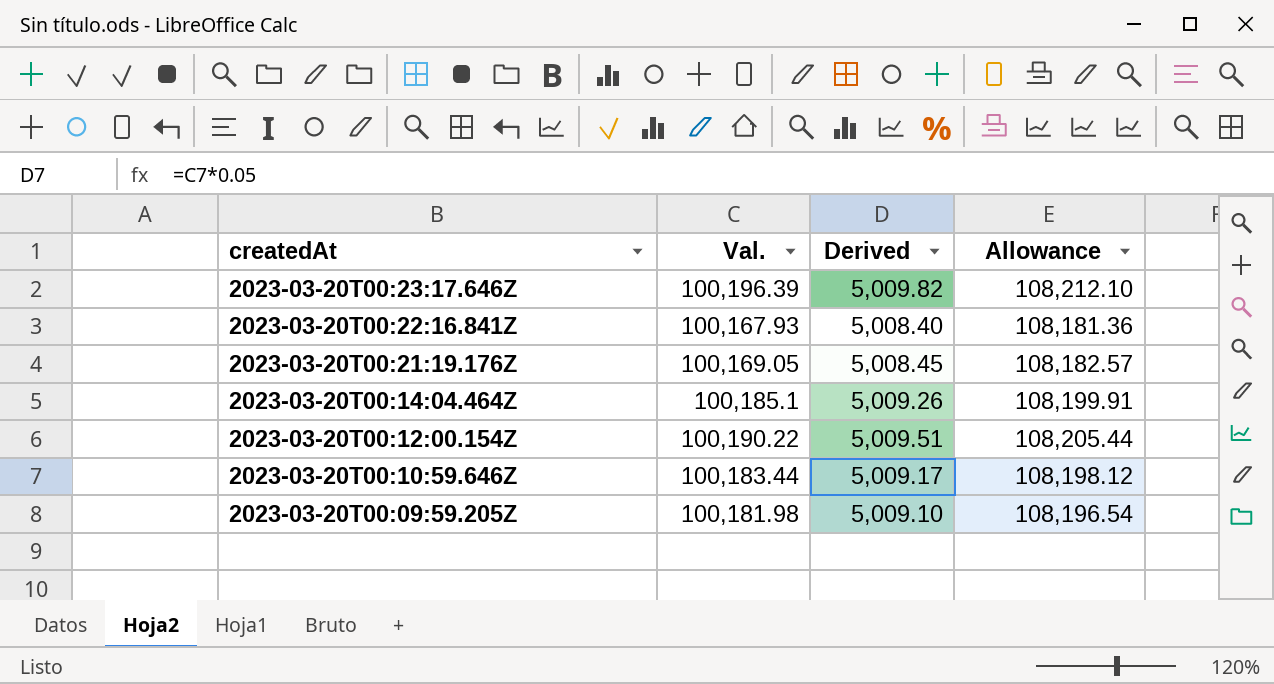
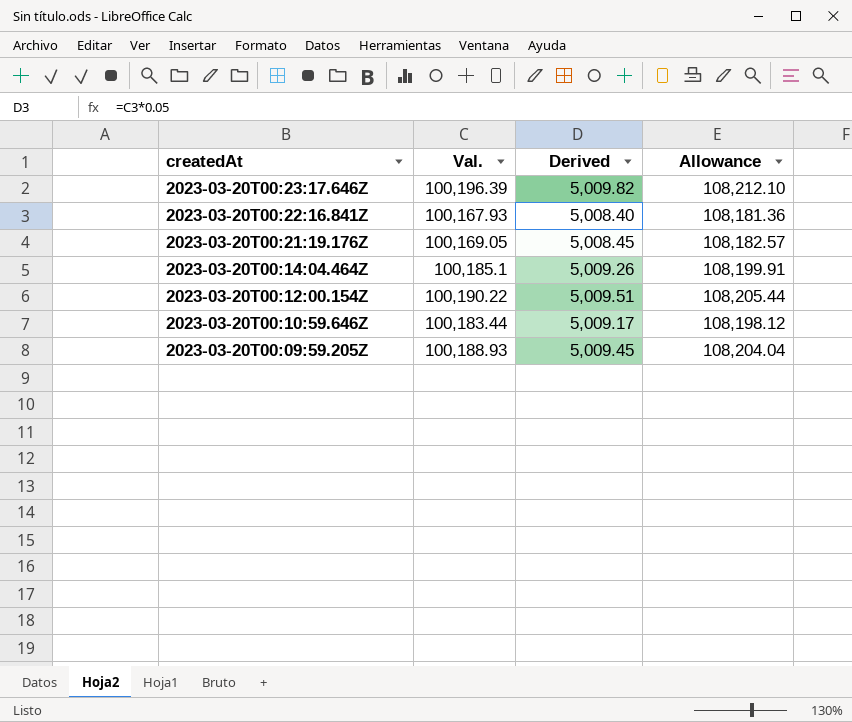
2023-03-20T00:09:59.205Z | Val.: 100,181.98 -> 100,188.93
2023-03-20T00:09:59.205Z | Derived: 5,009.10 -> 5,009.45
2023-03-20T00:09:59.205Z | Allowance: 108,196.54 -> 108,204.04

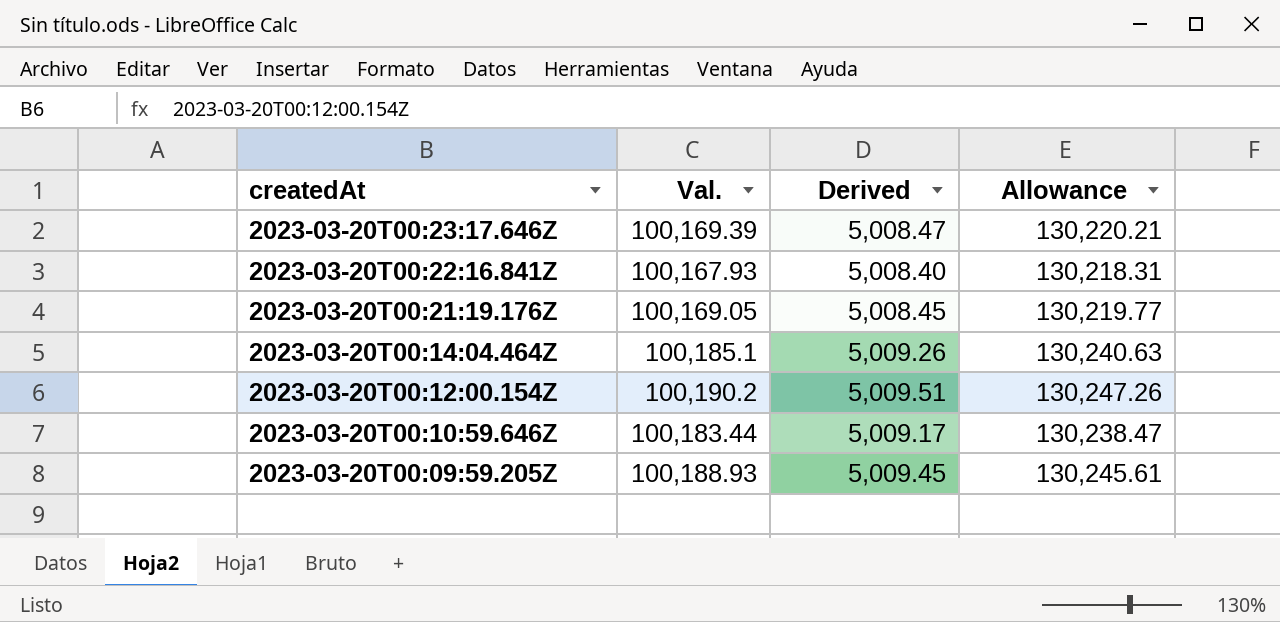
column Allowance | formula: [Val.] * 1.08 -> [Val.] * 1.3
2023-03-20T00:23:17.646Z | Val.: 100,196.39 -> 100,169.39
2023-03-20T00:23:17.646Z | Derived: 5,009.82 -> 5,008.47
2023-03-20T00:12:00.154Z | Val.: 100,190.22 -> 100,190.2

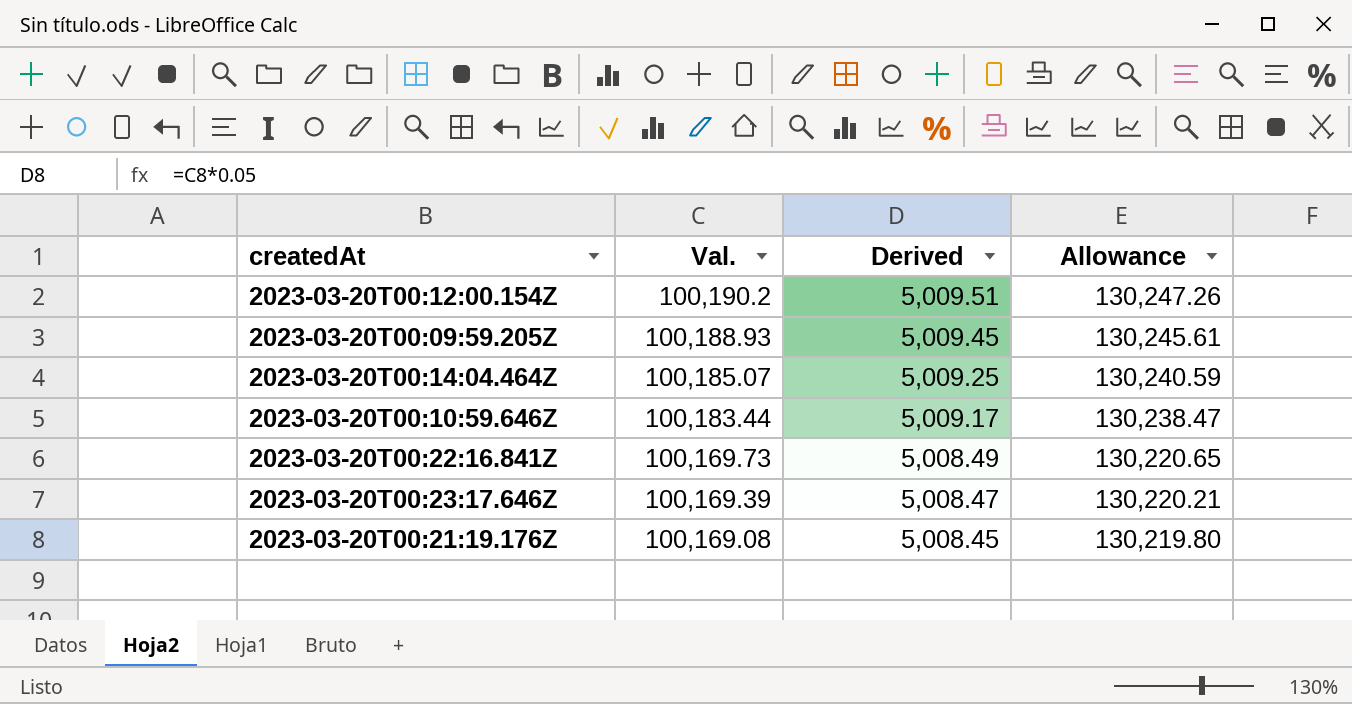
row order: createdAt descending -> Val. descending
2023-03-20T00:14:04.464Z | Val.: 100,185.1 -> 100,185.07
2023-03-20T00:14:04.464Z | Derived: 5,009.26 -> 5,009.25
2023-03-20T00:14:04.464Z | Allowance: 130,240.63 -> 130,240.59
2023-03-20T00:22:16.841Z | Val.: 100,167.93 -> 100,169.73
2023-03-20T00:22:16.841Z | Derived: 5,008.40 -> 5,008.49
2023-03-20T00:22:16.841Z | Allowance: 130,218.31 -> 130,220.65
2023-03-20T00:21:19.176Z | Val.: 100,169.05 -> 100,169.08
2023-03-20T00:21:19.176Z | Allowance: 130,219.77 -> 130,219.80

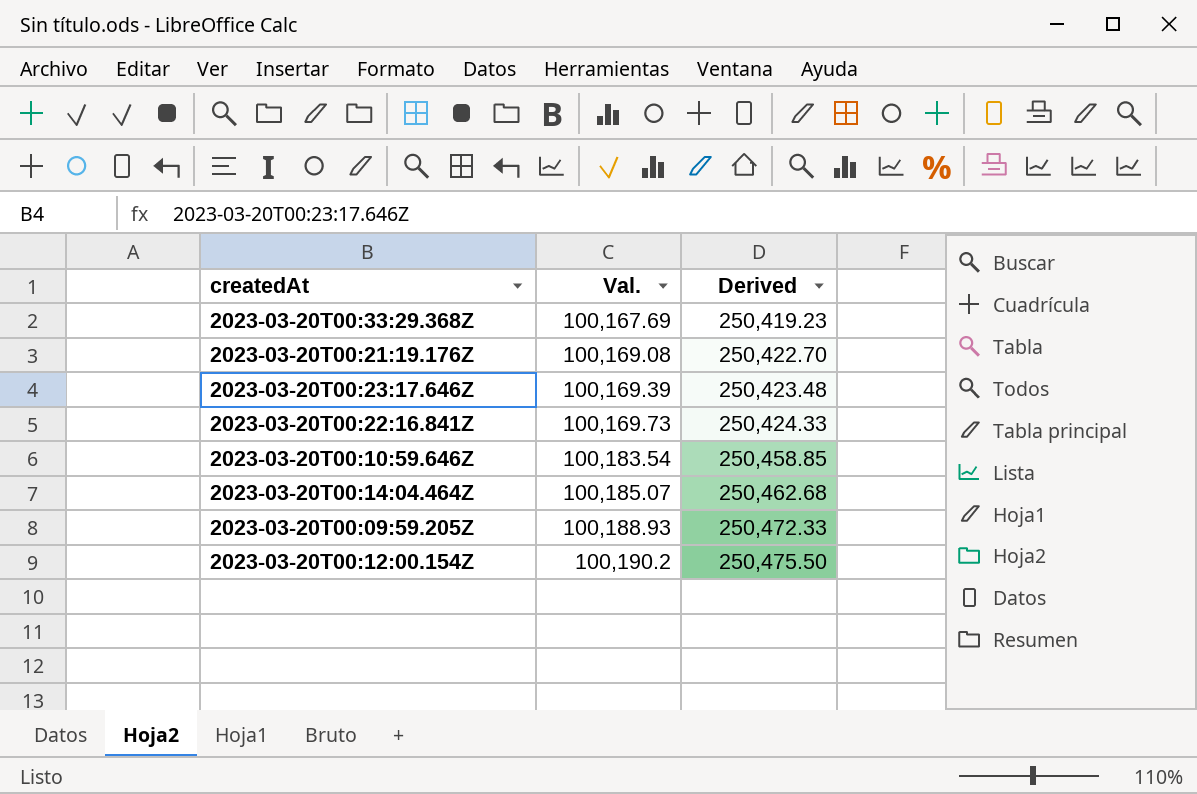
row order: Val. descending -> Val. ascending
column Allowance | formula: [Val.] * 1.3 -> none
column Derived | formula: [Val.] * 0.05 -> [Val.] * 2.5
row 2023-03-20T00:33:29.368Z: none -> 100,167.69 | 250,419.23
2023-03-20T00:10:59.646Z | Val.: 100,183.44 -> 100,183.54

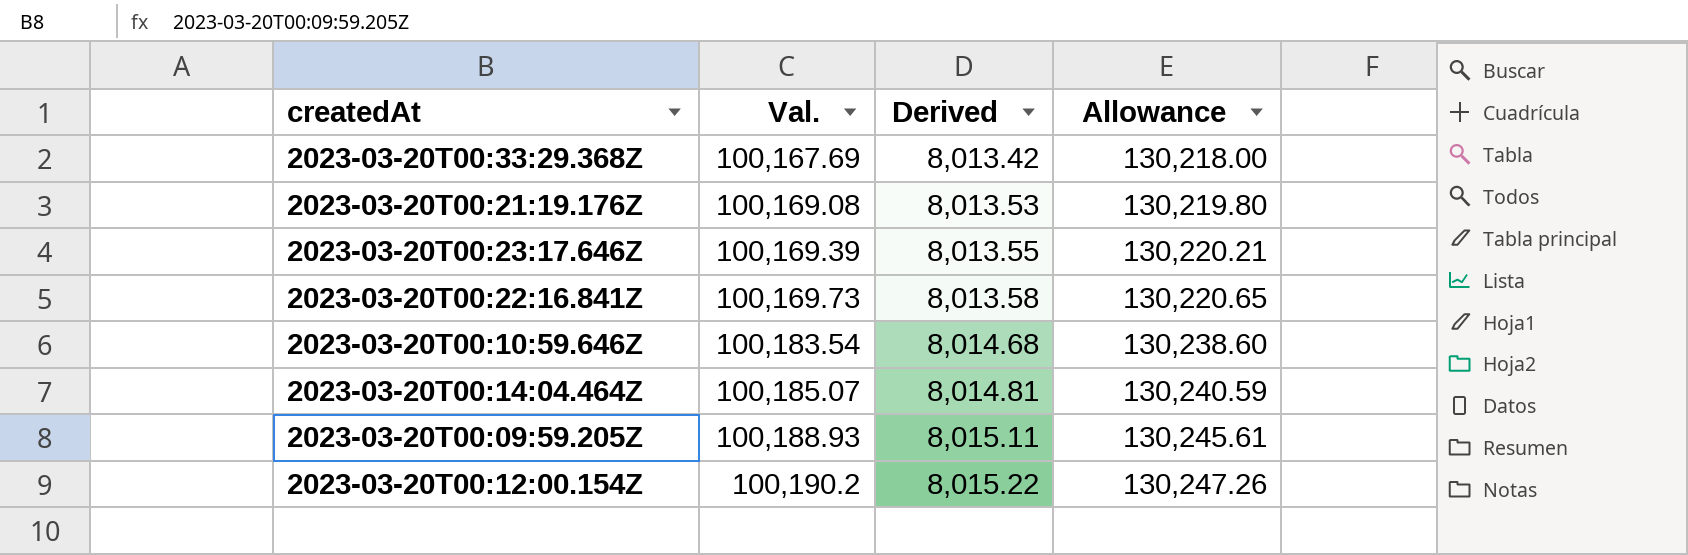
column Derived | formula: [Val.] * 2.5 -> [Val.] * 0.08
column Allowance | formula: none -> [Val.] * 1.3

